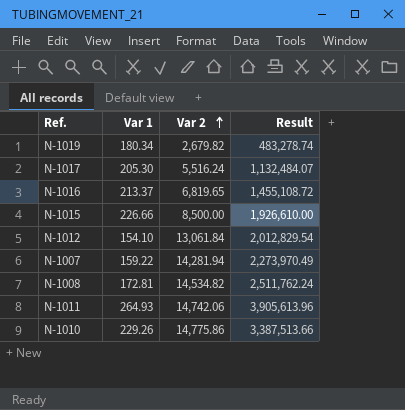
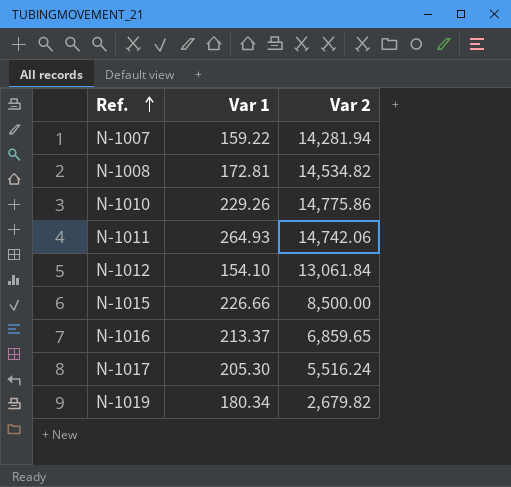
row order: Var 2 ascending -> Ref. ascending
column Result | formula: [Var 1] * [Var 2] -> none
N-1016 | Var 2: 6,819.65 -> 6,859.65

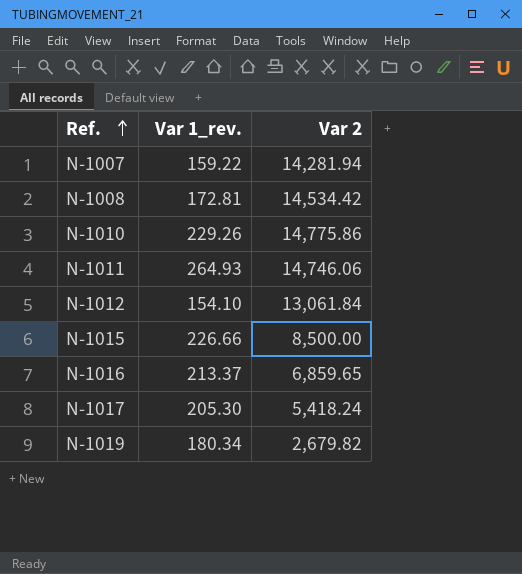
column name: Var 1 -> Var 1_rev.
N-1008 | Var 2: 14,534.82 -> 14,534.42
N-1011 | Var 2: 14,742.06 -> 14,746.06
N-1017 | Var 2: 5,516.24 -> 5,418.24

